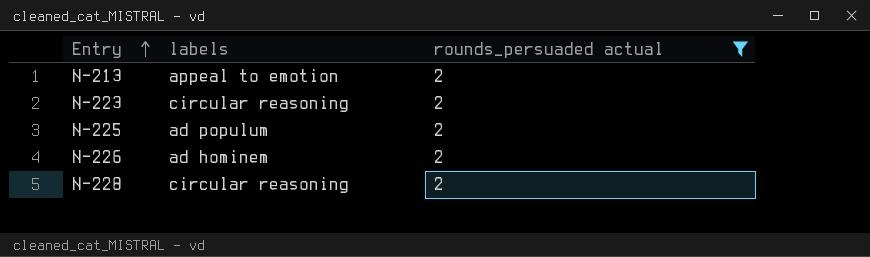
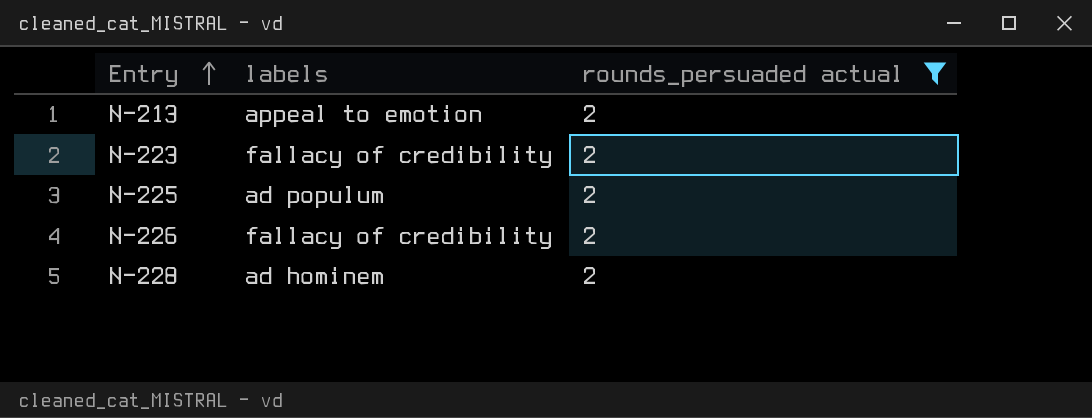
N-223 | labels: circular reasoning -> fallacy of credibility
N-226 | labels: ad hominem -> fallacy of credibility
N-228 | labels: circular reasoning -> ad hominem

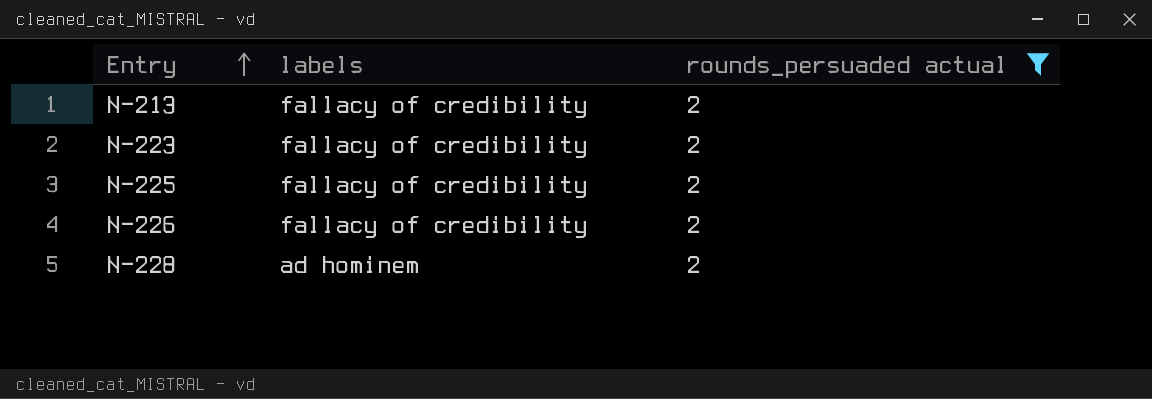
N-213 | labels: appeal to emotion -> fallacy of credibility
N-225 | labels: ad populum -> fallacy of credibility

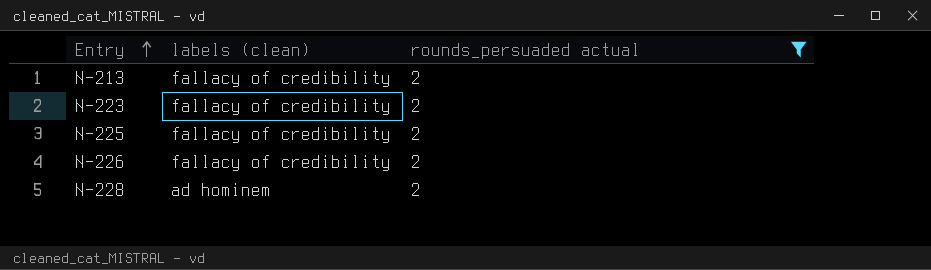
column name: labels -> labels (clean)

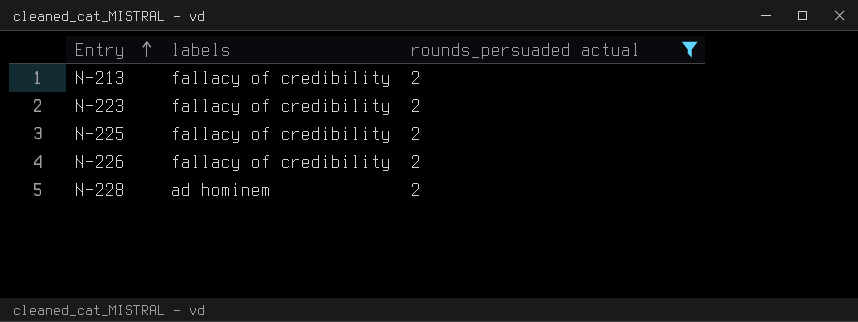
column name: labels (clean) -> labels

